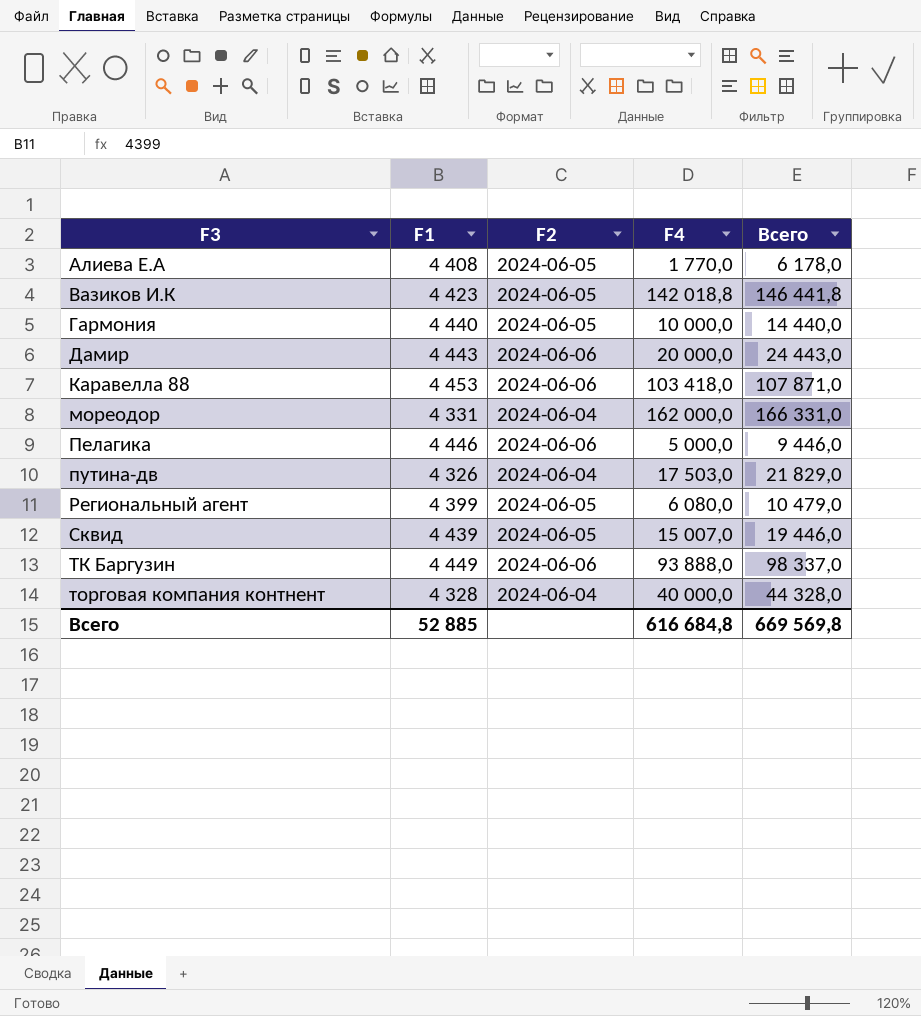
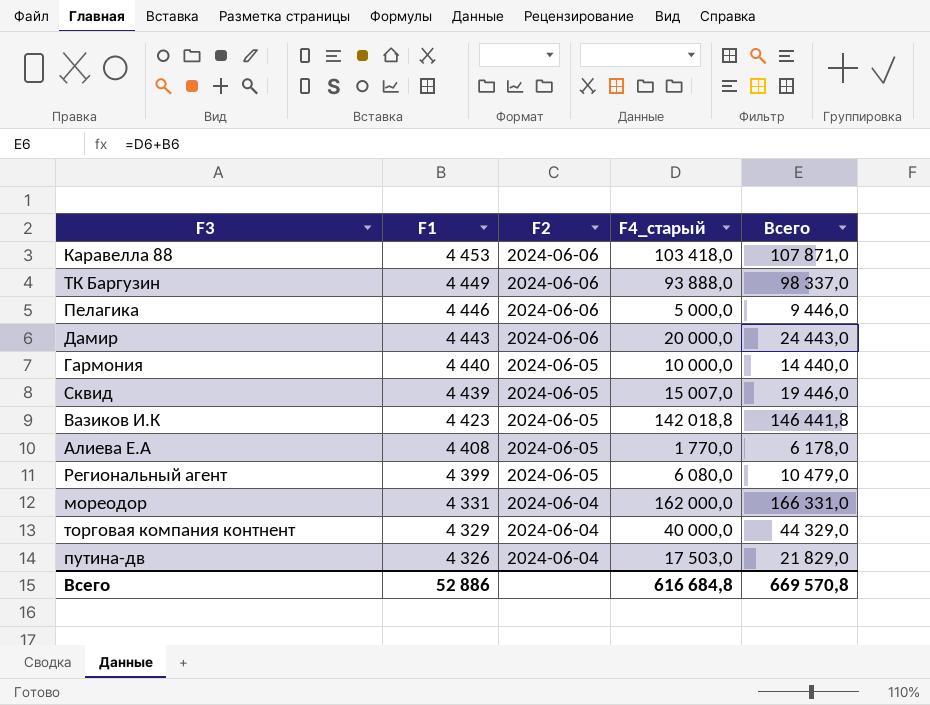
row order: F3 ascending -> F1 descending
column name: F4 -> F4_старый
торговая компания контнент | F1: 4 328 -> 4 329
торговая компания контнент | Всего: 44 328,0 -> 44 329,0
Всего | F1: 52 885 -> 52 886
Всего | Всего: 669 569,8 -> 669 570,8

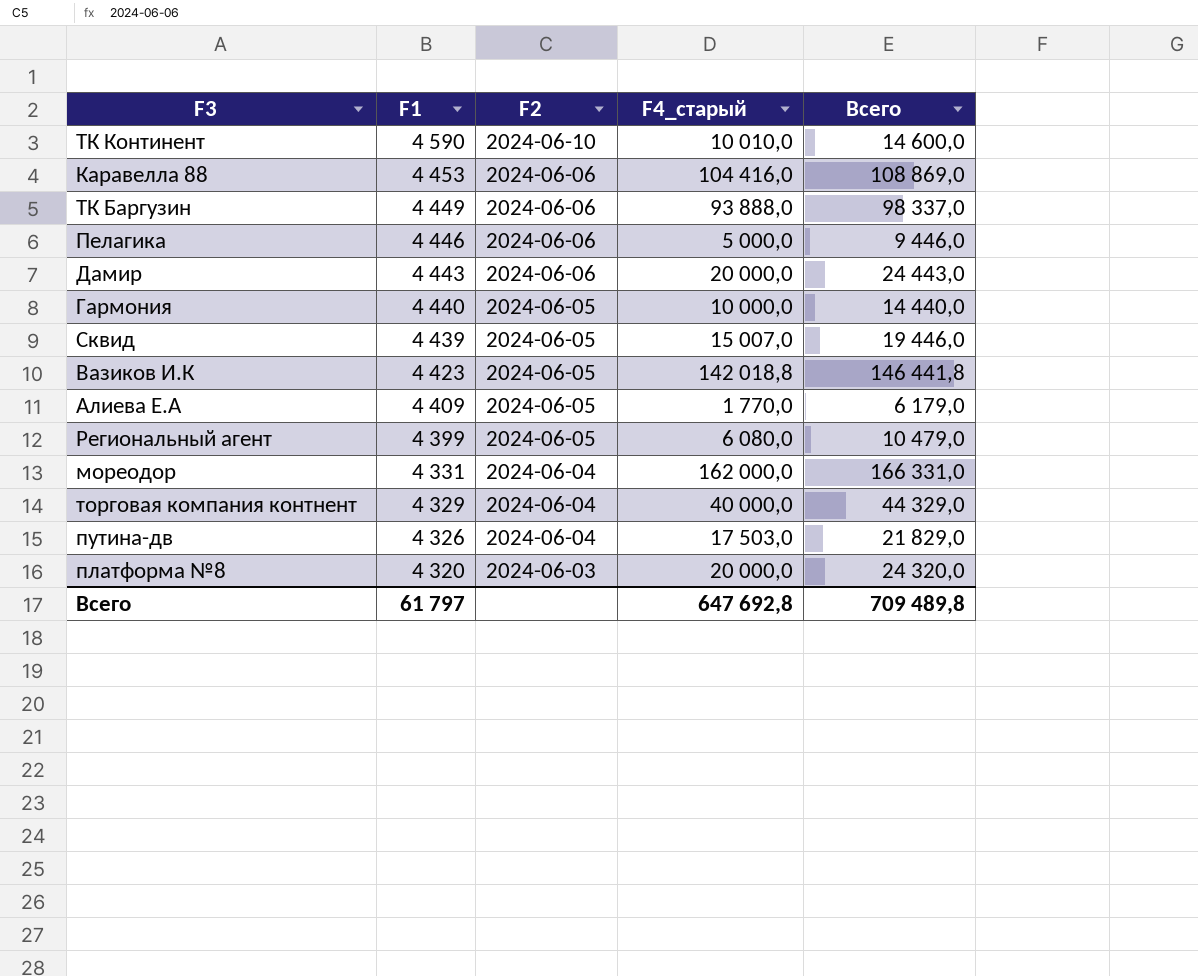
row ТК Континент: none -> 4 590 | 2024-06-10 | 10 010,0 | 14 600,0
Каравелла 88 | F4_старый: 103 418,0 -> 104 416,0
Каравелла 88 | Всего: 107 871,0 -> 108 869,0
Алиева Е.А | F1: 4 408 -> 4 409
Алиева Е.А | Всего: 6 178,0 -> 6 179,0
row платформа №8: none -> 4 320 | 2024-06-03 | 20 000,0 | 24 320,0
Всего | F1: 52 886 -> 61 797
Всего | F4_старый: 616 684,8 -> 647 692,8
Всего | Всего: 669 570,8 -> 709 489,8

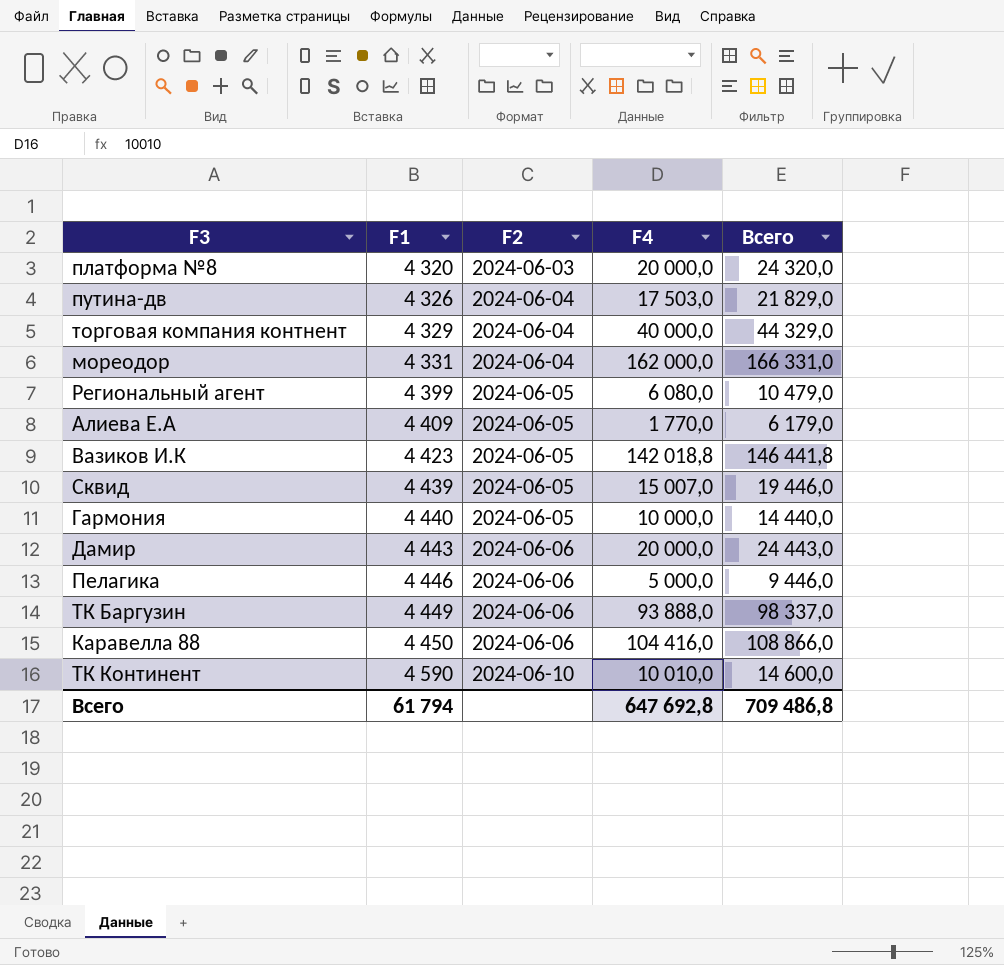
row order: F1 descending -> F1 ascending
column name: F4_старый -> F4
Каравелла 88 | F1: 4 453 -> 4 450
Каравелла 88 | Всего: 108 869,0 -> 108 866,0
Всего | F1: 61 797 -> 61 794
Всего | Всего: 709 489,8 -> 709 486,8

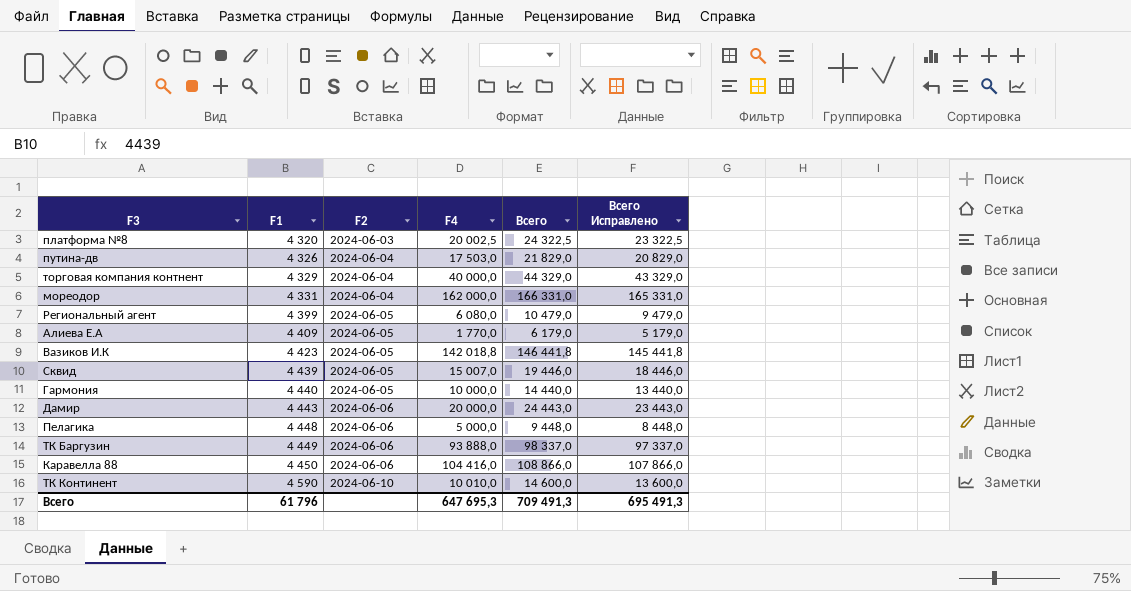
column Всего Исправлено | formula: none -> [Всего] - 1000
платформа №8 | F4: 20 000,0 -> 20 002,5
платформа №8 | Всего: 24 320,0 -> 24 322,5
Пелагика | F1: 4 446 -> 4 448
Пелагика | Всего: 9 446,0 -> 9 448,0
Всего | F1: 61 794 -> 61 796
Всего | F4: 647 692,8 -> 647 695,3
Всего | Всего: 709 486,8 -> 709 491,3

